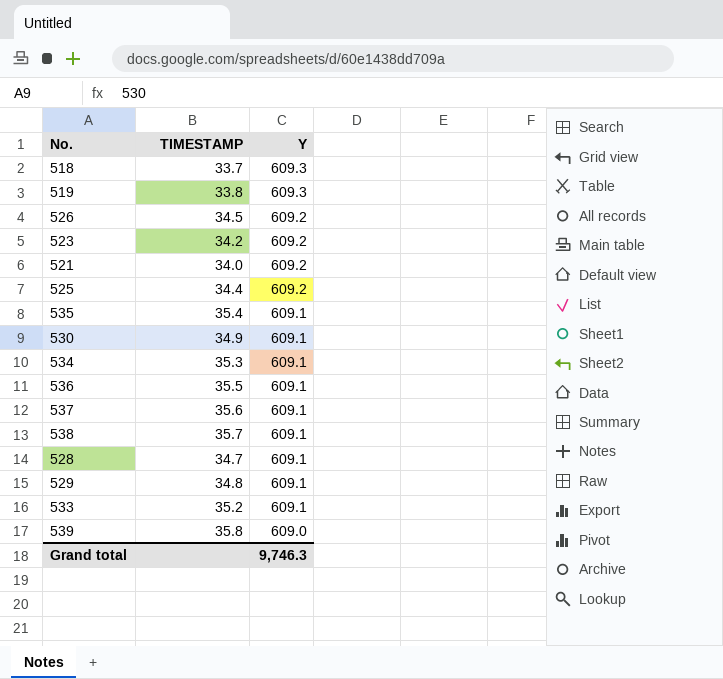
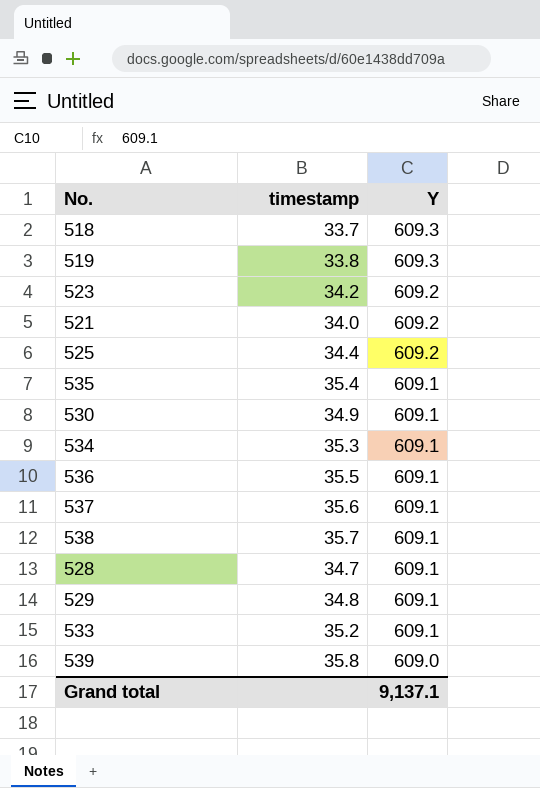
column name: TIMESTAMP -> timestamp
row 526: 34.5 | 609.2 -> none
Grand total | Y: 9,746.3 -> 9,137.1

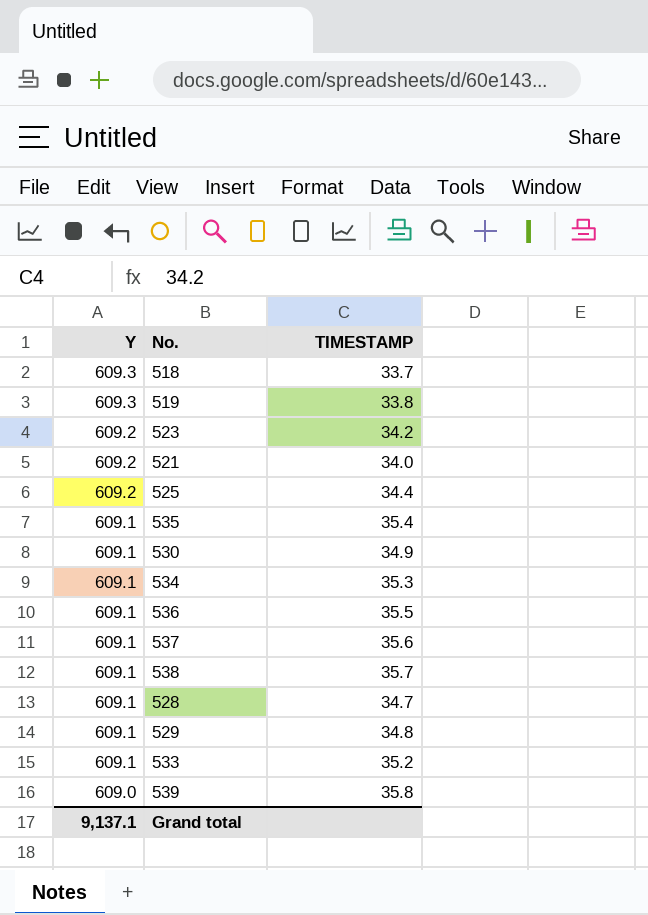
column Y | position: 3 -> 1
column name: timestamp -> TIMESTAMP

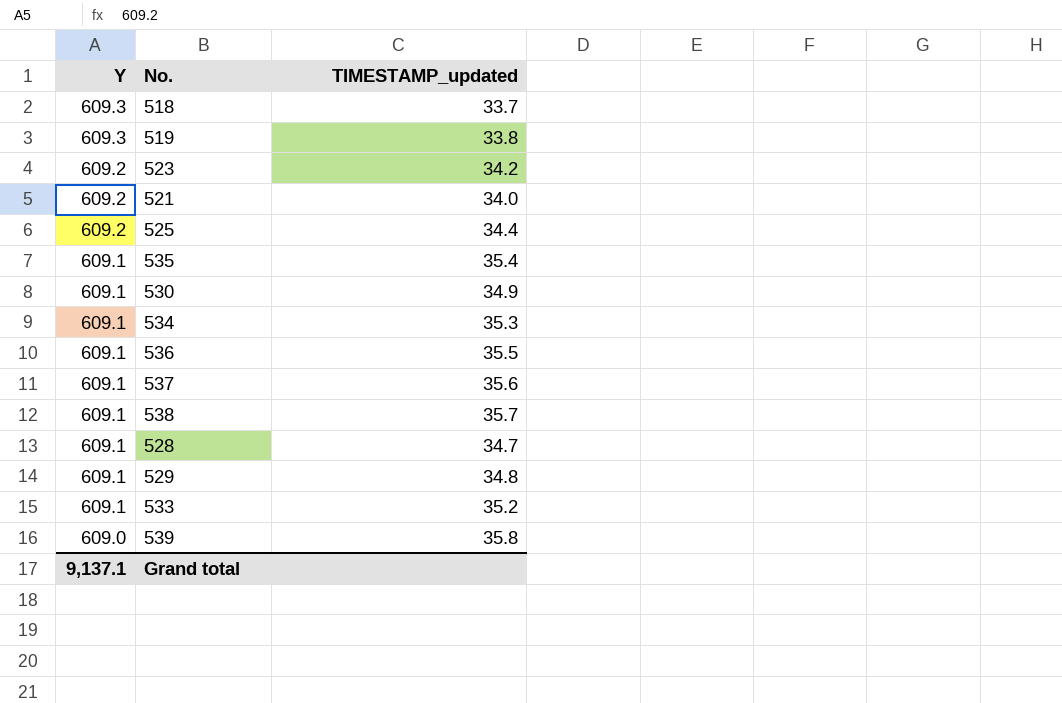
column name: TIMESTAMP -> TIMESTAMP_updated

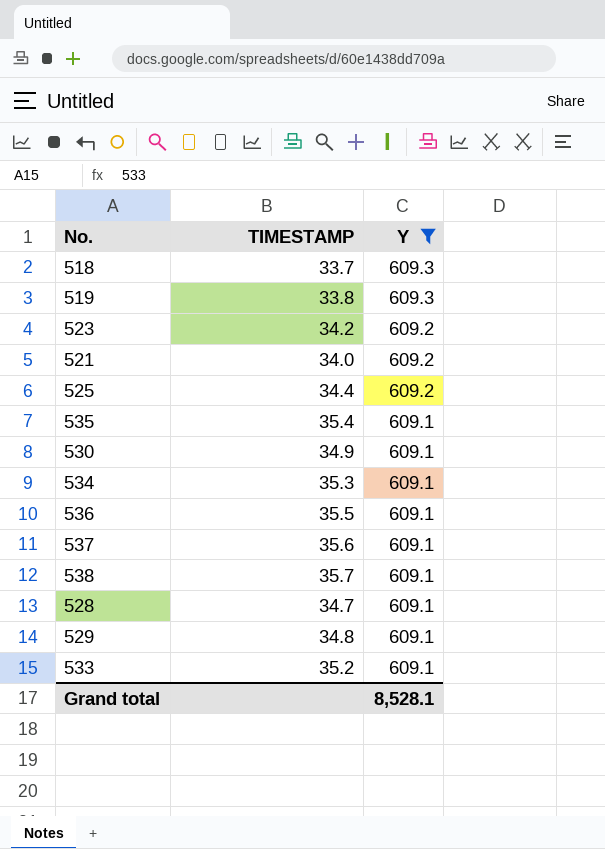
filter: none -> Y != 609.0
column name: TIMESTAMP_updated -> TIMESTAMP
column Y | position: 1 -> 3
Grand total | Y: 9,137.1 -> 8,528.1

